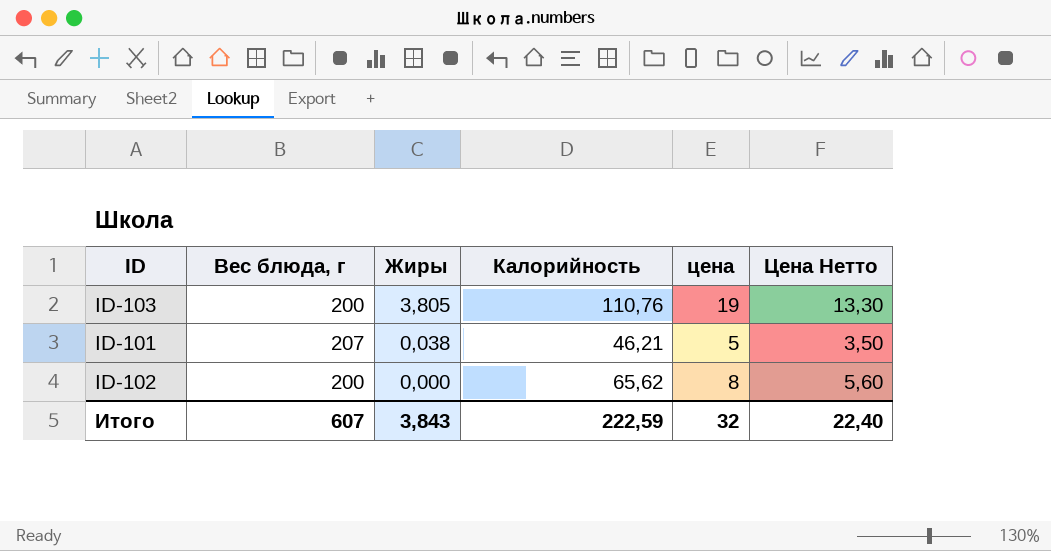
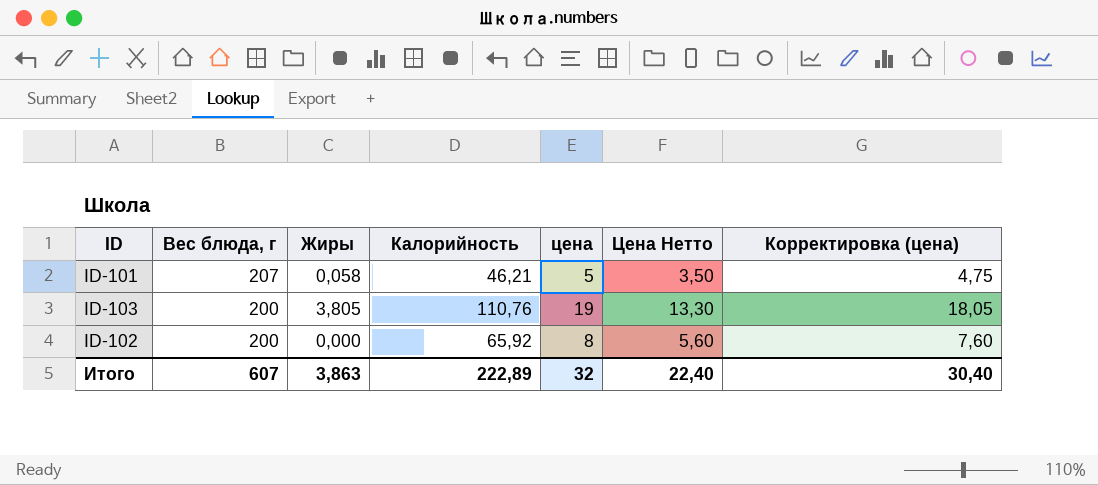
row order: Жиры descending -> Вес блюда, г descending
column Корректировка (цена) | formula: none -> [цена] * 0,95
ID-101 | Жиры: 0,038 -> 0,058
ID-102 | Калорийность: 65,62 -> 65,92
Итого | Жиры: 3,843 -> 3,863
Итого | Калорийность: 222,59 -> 222,89

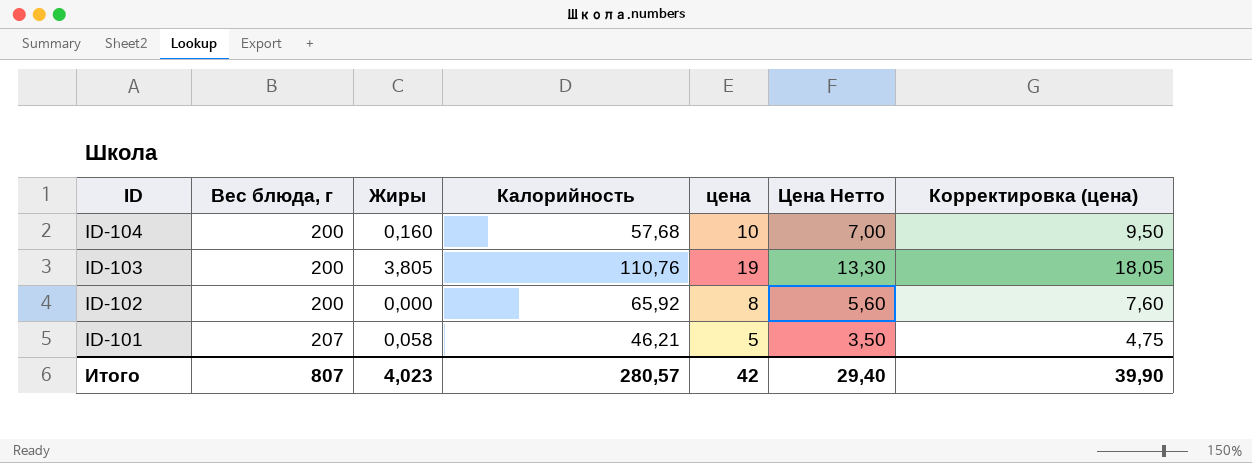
row order: Вес блюда, г descending -> ID descending
row ID-104: none -> 200 | 0,160 | 57,68 | 10 | 7,00 | 9,50
Итого | Вес блюда, г: 607 -> 807
Итого | Жиры: 3,863 -> 4,023
Итого | Калорийность: 222,89 -> 280,57
Итого | цена: 32 -> 42
Итого | Цена Нетто: 22,40 -> 29,40
Итого | Корректировка (цена): 30,40 -> 39,90

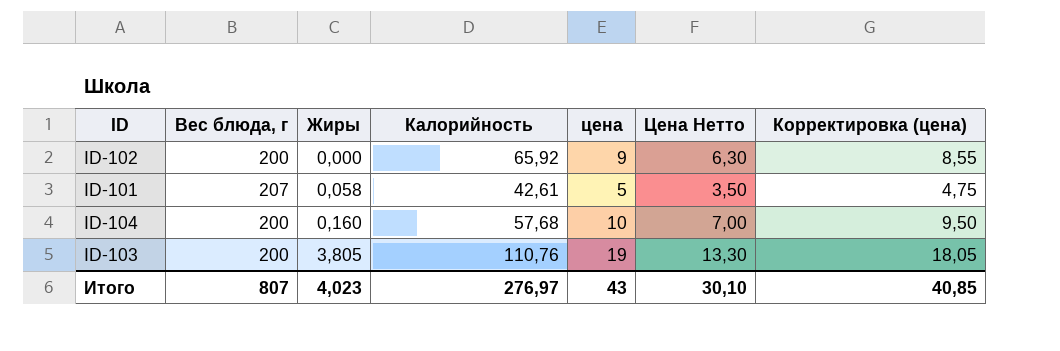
row order: ID descending -> Жиры ascending
ID-102 | цена: 8 -> 9
ID-102 | Цена Нетто: 5,60 -> 6,30
ID-102 | Корректировка (цена): 7,60 -> 8,55
ID-101 | Калорийность: 46,21 -> 42,61
Итого | Калорийность: 280,57 -> 276,97
Итого | цена: 42 -> 43
Итого | Цена Нетто: 29,40 -> 30,10
Итого | Корректировка (цена): 39,90 -> 40,85

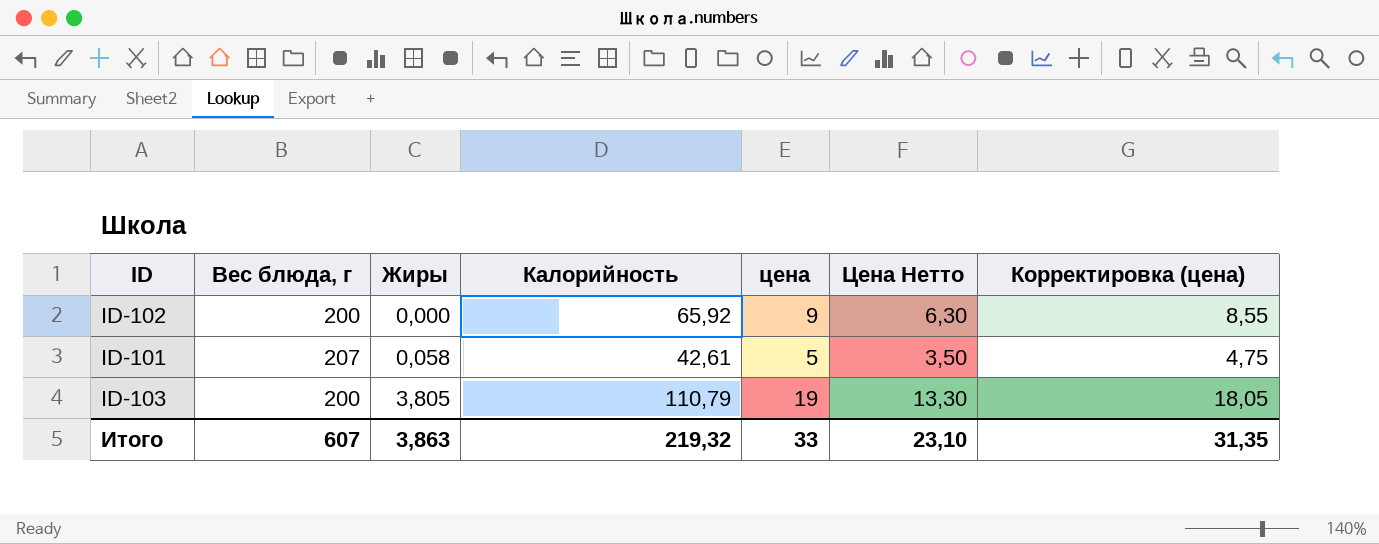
row ID-104: 200 | 0,160 | 57,68 | 10 | 7,00 | 9,50 -> none
ID-103 | Калорийность: 110,76 -> 110,79
Итого | Вес блюда, г: 807 -> 607
Итого | Жиры: 4,023 -> 3,863
Итого | Калорийность: 276,97 -> 219,32
Итого | цена: 43 -> 33
Итого | Цена Нетто: 30,10 -> 23,10
Итого | Корректировка (цена): 40,85 -> 31,35

